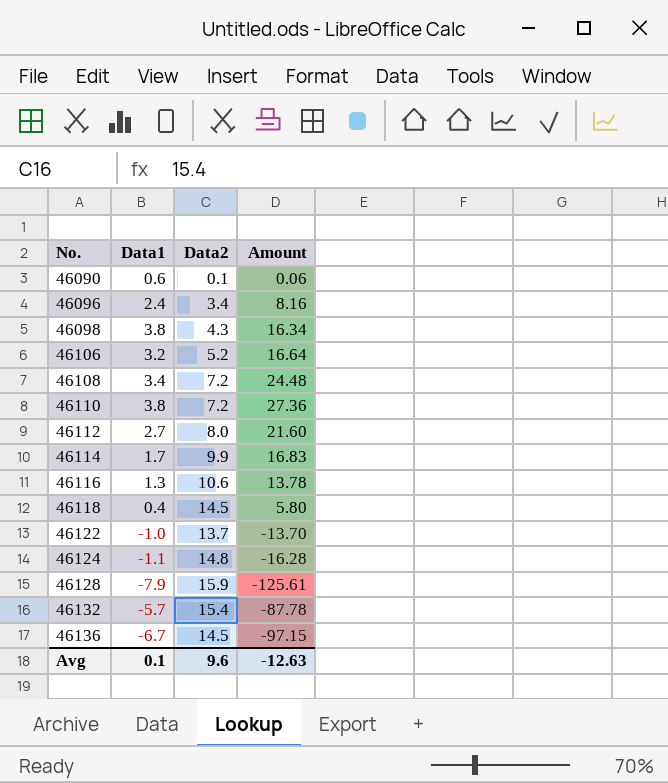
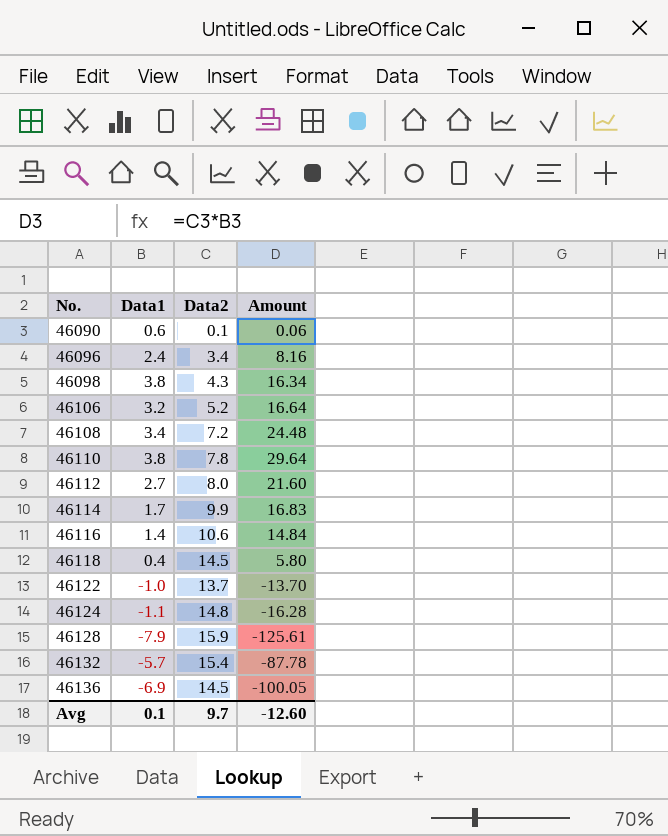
46110 | Data2: 7.2 -> 7.8
46110 | Amount: 27.36 -> 29.64
46116 | Data1: 1.3 -> 1.4
46116 | Amount: 13.78 -> 14.84
46136 | Data1: -6.7 -> -6.9
46136 | Amount: -97.15 -> -100.05
Avg | Data2: 9.6 -> 9.7
Avg | Amount: -12.63 -> -12.60

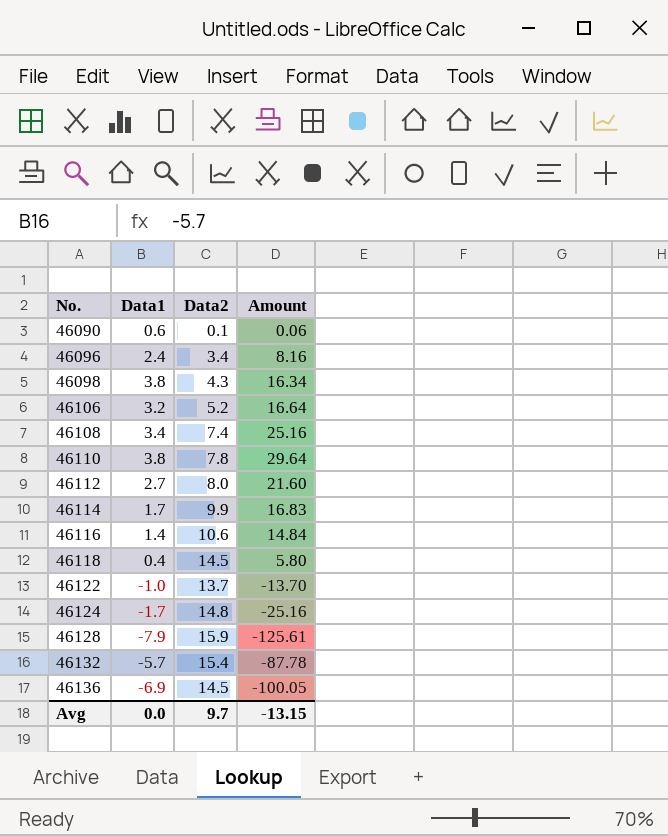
46108 | Data2: 7.2 -> 7.4
46108 | Amount: 24.48 -> 25.16
46124 | Data1: -1.1 -> -1.7
46124 | Amount: -16.28 -> -25.16
Avg | Data1: 0.1 -> 0.0
Avg | Amount: -12.60 -> -13.15

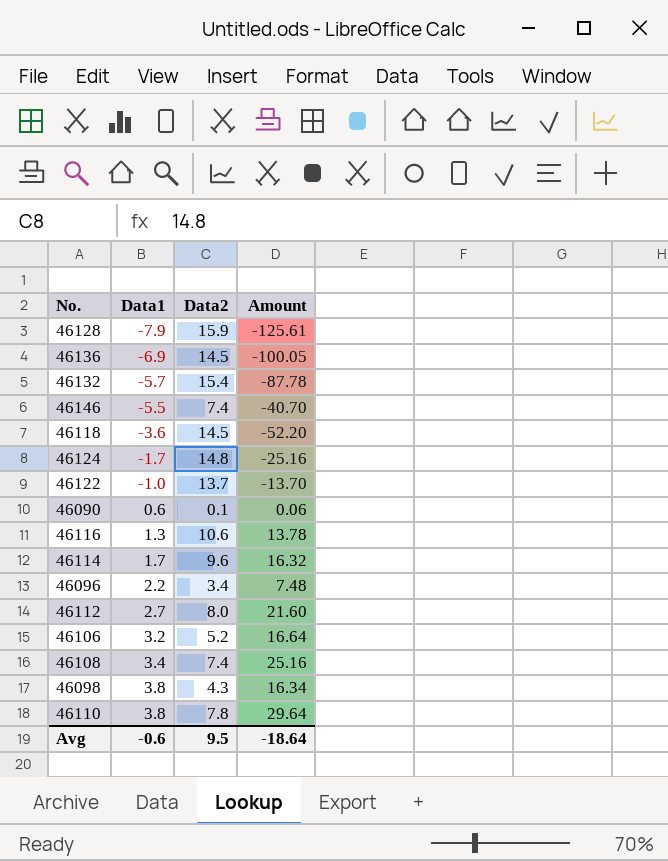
row order: No. ascending -> Data1 ascending
row 46146: none -> -5.5 | 7.4 | -40.70
46118 | Data1: 0.4 -> -3.6
46118 | Amount: 5.80 -> -52.20
46116 | Data1: 1.4 -> 1.3
46116 | Amount: 14.84 -> 13.78
46114 | Data2: 9.9 -> 9.6
46114 | Amount: 16.83 -> 16.32
46096 | Data1: 2.4 -> 2.2
46096 | Amount: 8.16 -> 7.48
Avg | Data1: 0.0 -> -0.6
Avg | Data2: 9.7 -> 9.5
Avg | Amount: -13.15 -> -18.64

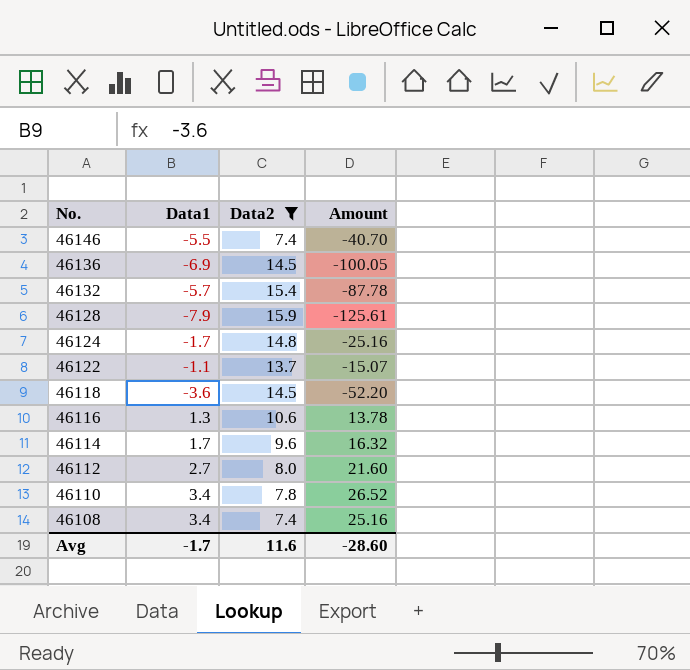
filter: none -> Data2 >= 7.4
row order: Data1 ascending -> No. descending
46122 | Data1: -1.0 -> -1.1
46122 | Amount: -13.70 -> -15.07
46110 | Data1: 3.8 -> 3.4
46110 | Amount: 29.64 -> 26.52
Avg | Data1: -0.6 -> -1.7
Avg | Data2: 9.5 -> 11.6
Avg | Amount: -18.64 -> -28.60

